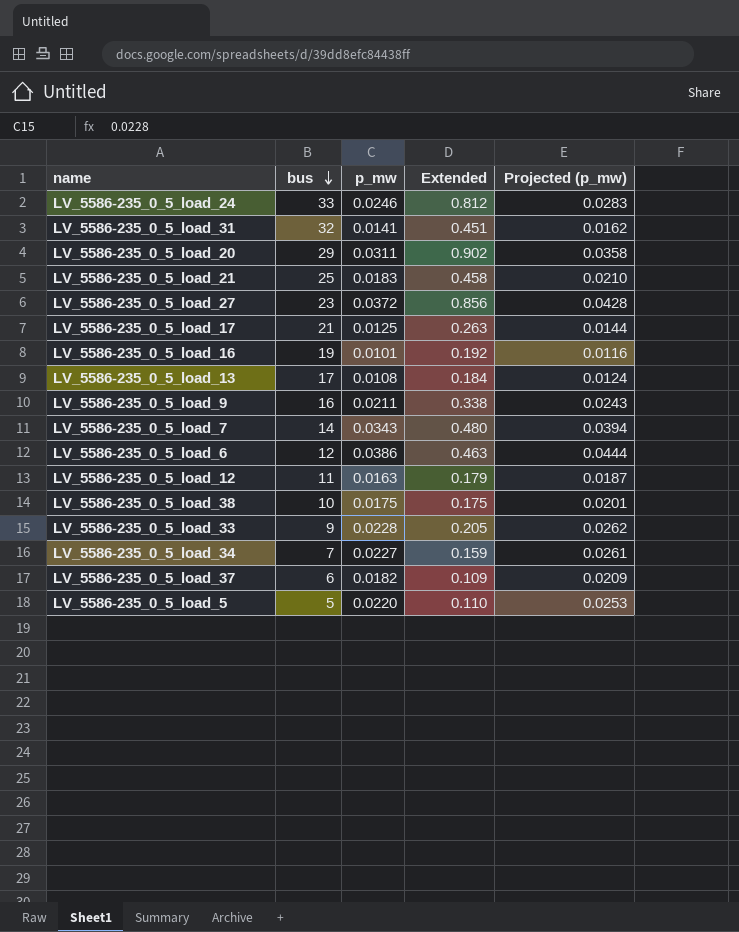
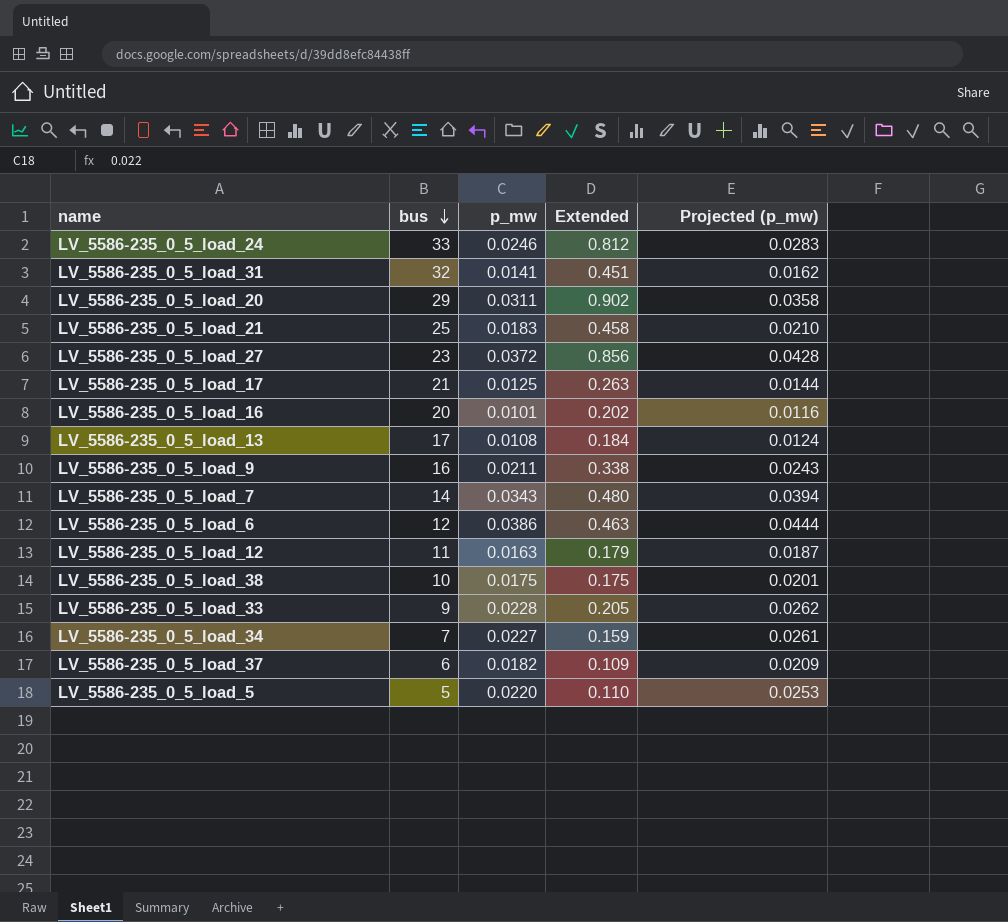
LV_5586-235_0_5_load_16 | bus: 19 -> 20
LV_5586-235_0_5_load_16 | Extended: 0.192 -> 0.202

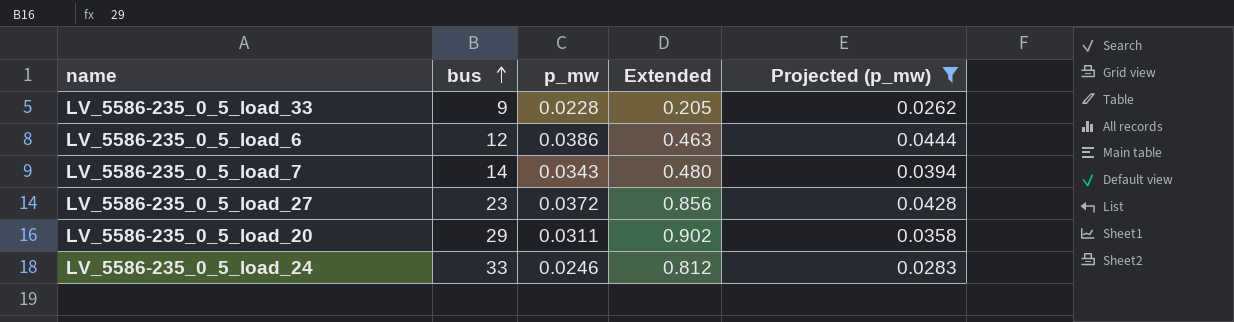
filter: none -> Projected (p_mw) >= 0.0262
row order: bus descending -> bus ascending

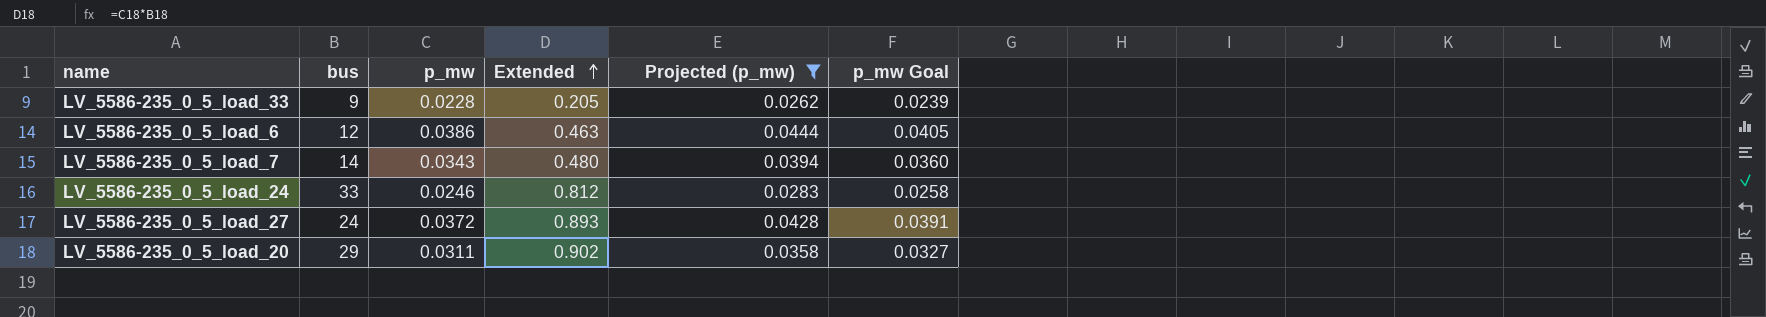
row order: bus ascending -> Extended ascending
column p_mw Goal | formula: none -> [p_mw] * 1.05
LV_5586-235_0_5_load_27 | bus: 23 -> 24
LV_5586-235_0_5_load_27 | Extended: 0.856 -> 0.893

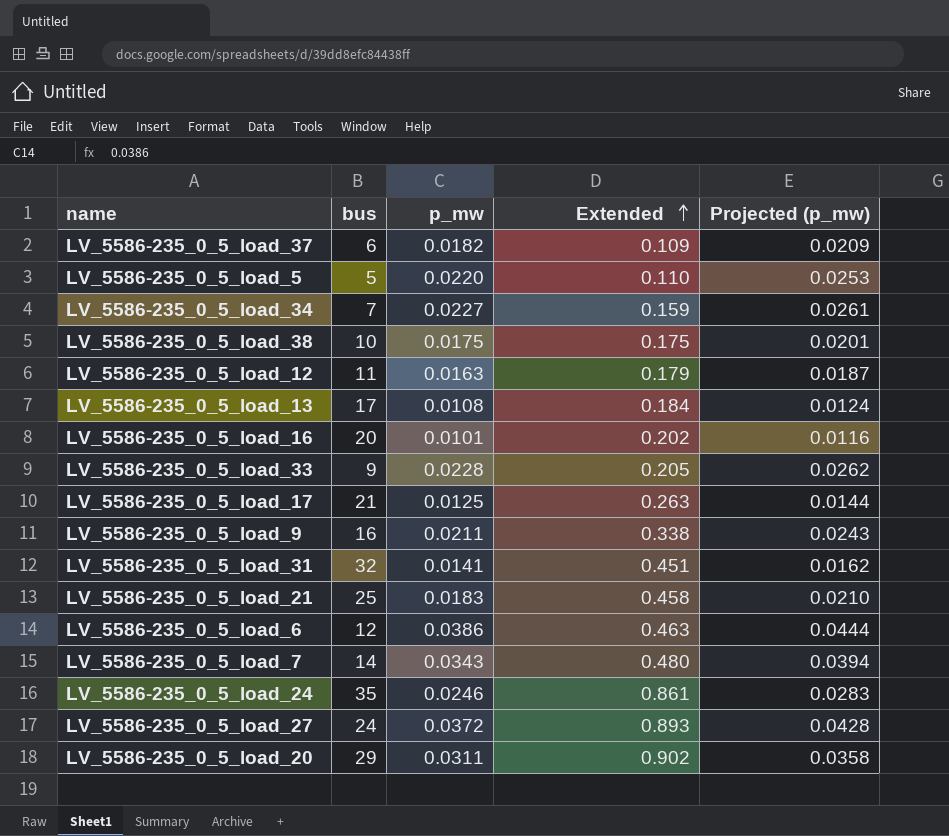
filter: Projected (p_mw) >= 0.0262 -> none
column p_mw Goal | formula: [p_mw] * 1.05 -> none
LV_5586-235_0_5_load_24 | bus: 33 -> 35
LV_5586-235_0_5_load_24 | Extended: 0.812 -> 0.861

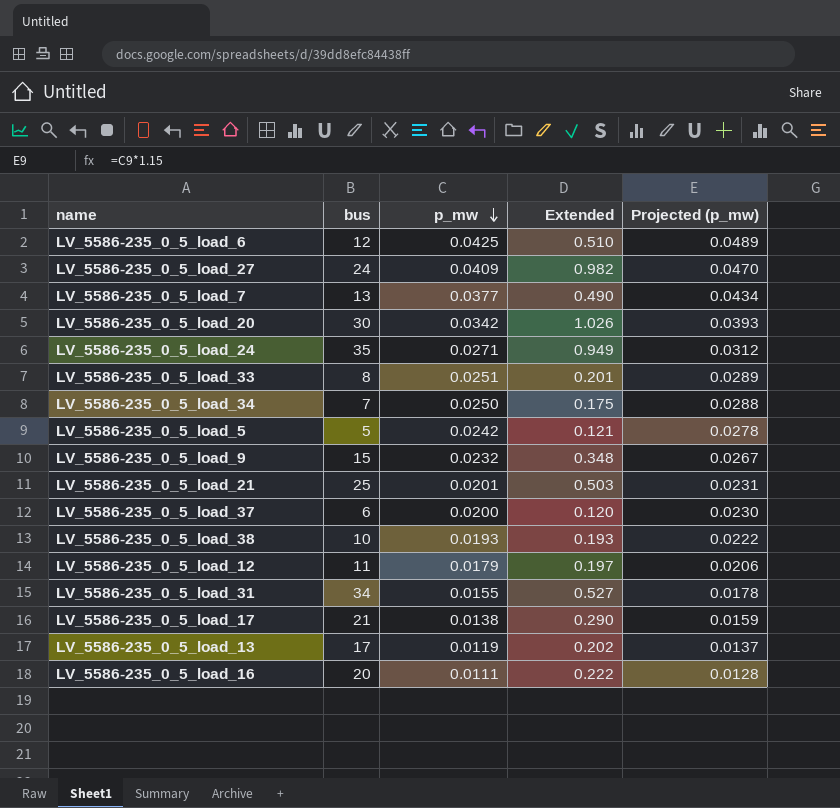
row order: Extended ascending -> p_mw descending
LV_5586-235_0_5_load_6 | p_mw: 0.0386 -> 0.0425
LV_5586-235_0_5_load_6 | Extended: 0.463 -> 0.510
LV_5586-235_0_5_load_6 | Projected (p_mw): 0.0444 -> 0.0489
LV_5586-235_0_5_load_27 | p_mw: 0.0372 -> 0.0409
LV_5586-235_0_5_load_27 | Extended: 0.893 -> 0.982
LV_5586-235_0_5_load_27 | Projected (p_mw): 0.0428 -> 0.0470
LV_5586-235_0_5_load_7 | bus: 14 -> 13
LV_5586-235_0_5_load_7 | p_mw: 0.0343 -> 0.0377
LV_5586-235_0_5_load_7 | Extended: 0.480 -> 0.490
LV_5586-235_0_5_load_7 | Projected (p_mw): 0.0394 -> 0.0434
LV_5586-235_0_5_load_20 | bus: 29 -> 30
LV_5586-235_0_5_load_20 | p_mw: 0.0311 -> 0.0342
LV_5586-235_0_5_load_20 | Extended: 0.902 -> 1.026
LV_5586-235_0_5_load_20 | Projected (p_mw): 0.0358 -> 0.0393
LV_5586-235_0_5_load_24 | p_mw: 0.0246 -> 0.0271
LV_5586-235_0_5_load_24 | Extended: 0.861 -> 0.949
LV_5586-235_0_5_load_24 | Projected (p_mw): 0.0283 -> 0.0312
LV_5586-235_0_5_load_33 | bus: 9 -> 8
LV_5586-235_0_5_load_33 | p_mw: 0.0228 -> 0.0251
LV_5586-235_0_5_load_33 | Extended: 0.205 -> 0.201
LV_5586-235_0_5_load_33 | Projected (p_mw): 0.0262 -> 0.0289
LV_5586-235_0_5_load_34 | p_mw: 0.0227 -> 0.0250
LV_5586-235_0_5_load_34 | Extended: 0.159 -> 0.175
LV_5586-235_0_5_load_34 | Projected (p_mw): 0.0261 -> 0.0288
LV_5586-235_0_5_load_5 | p_mw: 0.0220 -> 0.0242
LV_5586-235_0_5_load_5 | Extended: 0.110 -> 0.121
LV_5586-235_0_5_load_5 | Projected (p_mw): 0.0253 -> 0.0278
LV_5586-235_0_5_load_9 | bus: 16 -> 15
LV_5586-235_0_5_load_9 | p_mw: 0.0211 -> 0.0232
LV_5586-235_0_5_load_9 | Extended: 0.338 -> 0.348
LV_5586-235_0_5_load_9 | Projected (p_mw): 0.0243 -> 0.0267
LV_5586-235_0_5_load_21 | p_mw: 0.0183 -> 0.0201
LV_5586-235_0_5_load_21 | Extended: 0.458 -> 0.503
LV_5586-235_0_5_load_21 | Projected (p_mw): 0.0210 -> 0.0231
LV_5586-235_0_5_load_37 | p_mw: 0.0182 -> 0.0200
LV_5586-235_0_5_load_37 | Extended: 0.109 -> 0.120
LV_5586-235_0_5_load_37 | Projected (p_mw): 0.0209 -> 0.0230
LV_5586-235_0_5_load_38 | p_mw: 0.0175 -> 0.0193
LV_5586-235_0_5_load_38 | Extended: 0.175 -> 0.193
LV_5586-235_0_5_load_38 | Projected (p_mw): 0.0201 -> 0.0222
LV_5586-235_0_5_load_12 | p_mw: 0.0163 -> 0.0179
LV_5586-235_0_5_load_12 | Extended: 0.179 -> 0.197
LV_5586-235_0_5_load_12 | Projected (p_mw): 0.0187 -> 0.0206
LV_5586-235_0_5_load_31 | bus: 32 -> 34
LV_5586-235_0_5_load_31 | p_mw: 0.0141 -> 0.0155
LV_5586-235_0_5_load_31 | Extended: 0.451 -> 0.527
LV_5586-235_0_5_load_31 | Projected (p_mw): 0.0162 -> 0.0178
LV_5586-235_0_5_load_17 | p_mw: 0.0125 -> 0.0138
LV_5586-235_0_5_load_17 | Extended: 0.263 -> 0.290
LV_5586-235_0_5_load_17 | Projected (p_mw): 0.0144 -> 0.0159
LV_5586-235_0_5_load_13 | p_mw: 0.0108 -> 0.0119
LV_5586-235_0_5_load_13 | Extended: 0.184 -> 0.202
LV_5586-235_0_5_load_13 | Projected (p_mw): 0.0124 -> 0.0137
LV_5586-235_0_5_load_16 | p_mw: 0.0101 -> 0.0111
LV_5586-235_0_5_load_16 | Extended: 0.202 -> 0.222
LV_5586-235_0_5_load_16 | Projected (p_mw): 0.0116 -> 0.0128

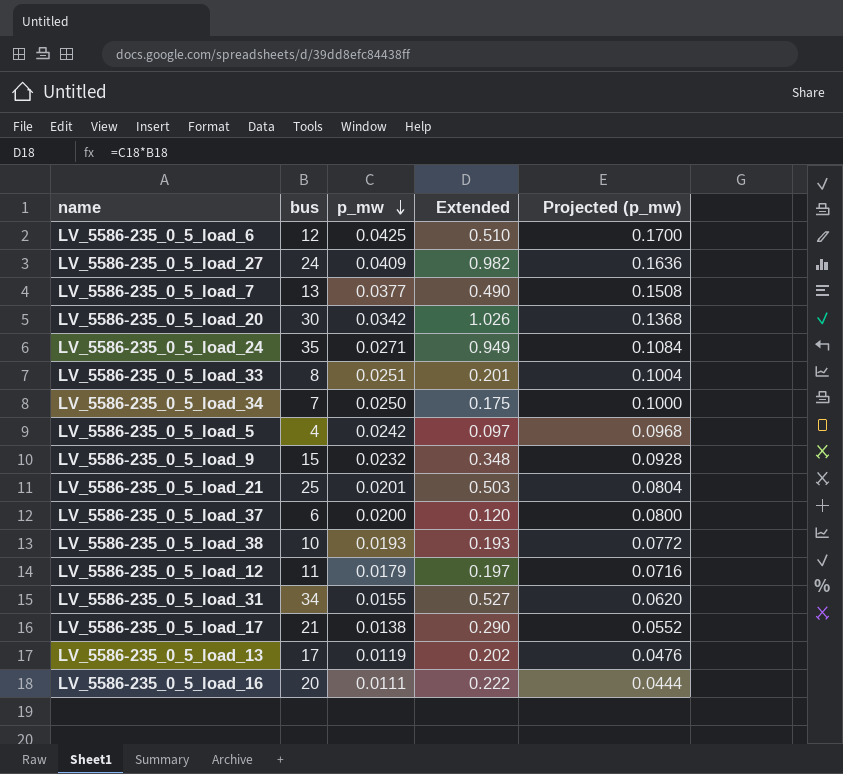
column Projected (p_mw) | formula: [p_mw] * 1.15 -> [p_mw] * 4
LV_5586-235_0_5_load_5 | bus: 5 -> 4
LV_5586-235_0_5_load_5 | Extended: 0.121 -> 0.097

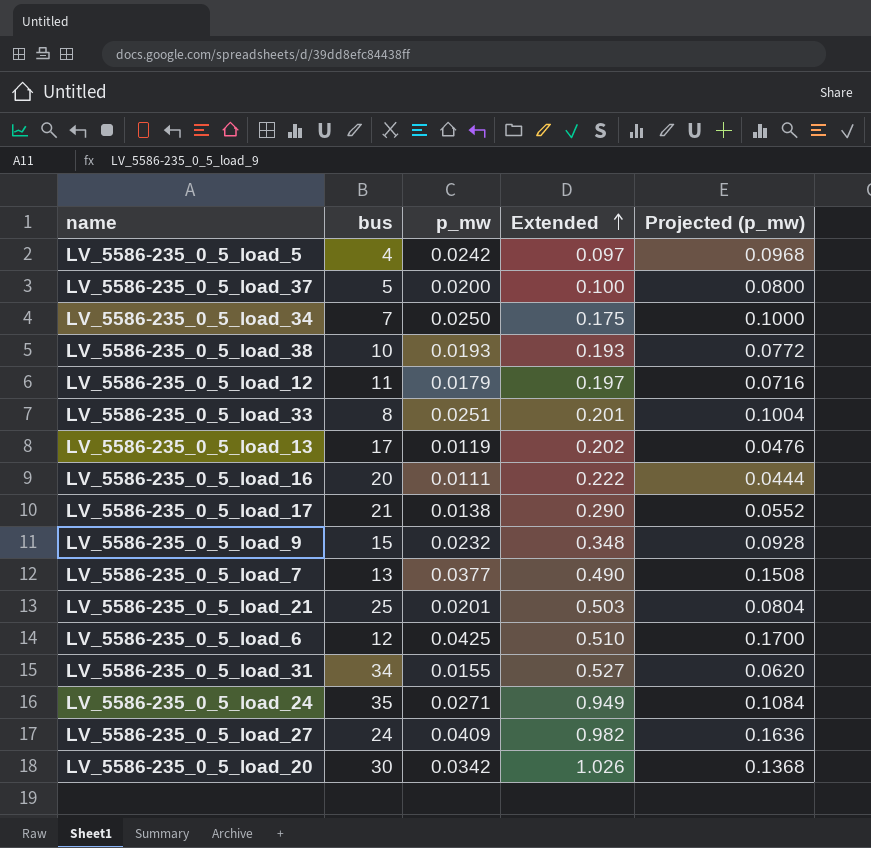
row order: p_mw descending -> Extended ascending
LV_5586-235_0_5_load_37 | bus: 6 -> 5
LV_5586-235_0_5_load_37 | Extended: 0.120 -> 0.100

